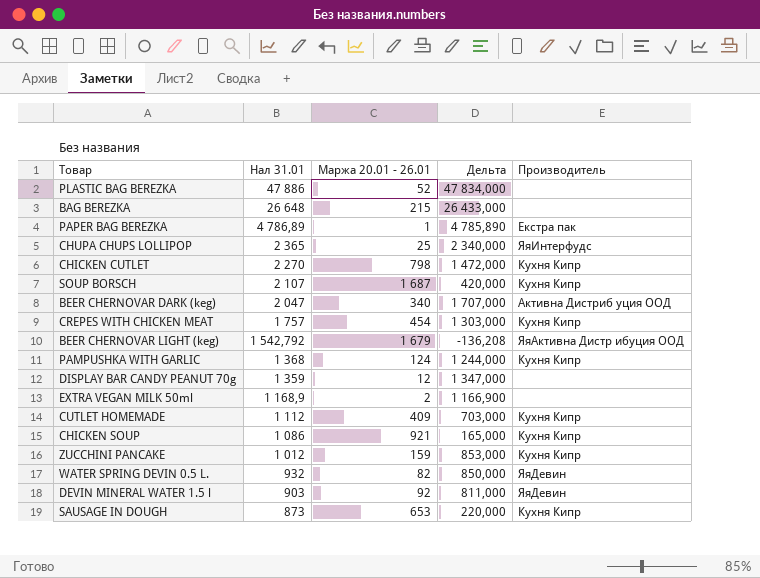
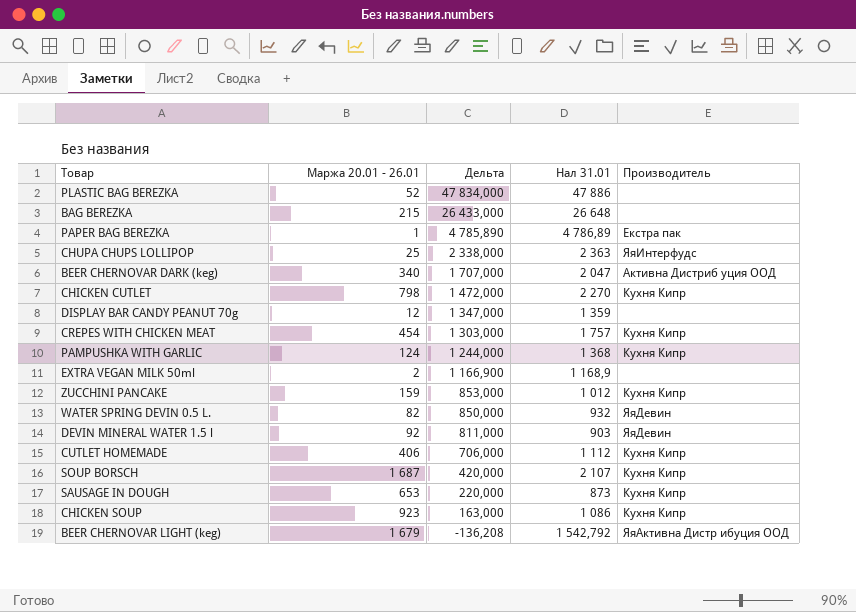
row order: Нал 31.01 descending -> Дельта descending
column Нал 31.01 | position: 2 -> 4
CHUPA CHUPS LOLLIPOP | Дельта: 2 340,000 -> 2 338,000
CHUPA CHUPS LOLLIPOP | Нал 31.01: 2 365 -> 2 363
CUTLET HOMEMADE | Маржа 20.01 - 26.01: 409 -> 406
CUTLET HOMEMADE | Дельта: 703,000 -> 706,000
CHICKEN SOUP | Маржа 20.01 - 26.01: 921 -> 923
CHICKEN SOUP | Дельта: 165,000 -> 163,000

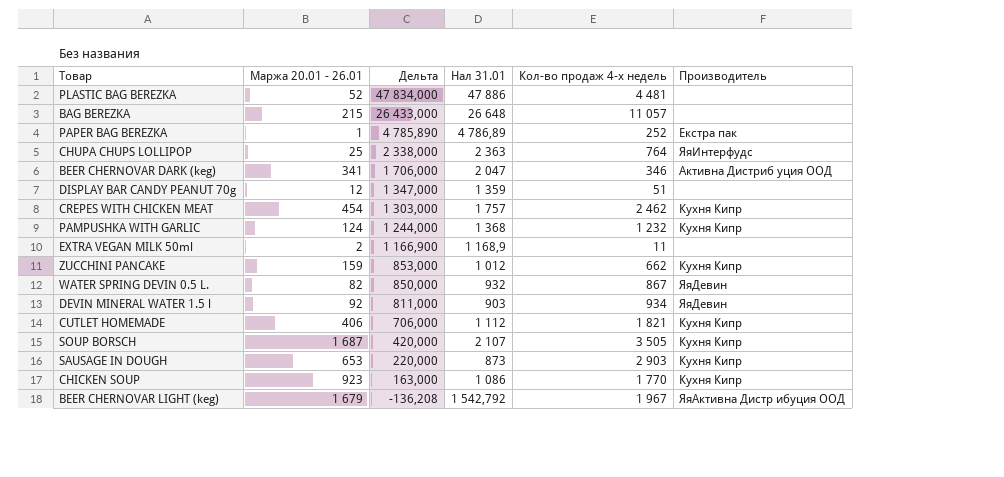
column Кол-во продаж 4-х недель | position: none -> 5
row CHICKEN CUTLET: 798 | 1 472,000 | 2 270 | Кухня Кипр -> none
BEER CHERNOVAR DARK (keg) | Маржа 20.01 - 26.01: 340 -> 341
BEER CHERNOVAR DARK (keg) | Дельта: 1 707,000 -> 1 706,000

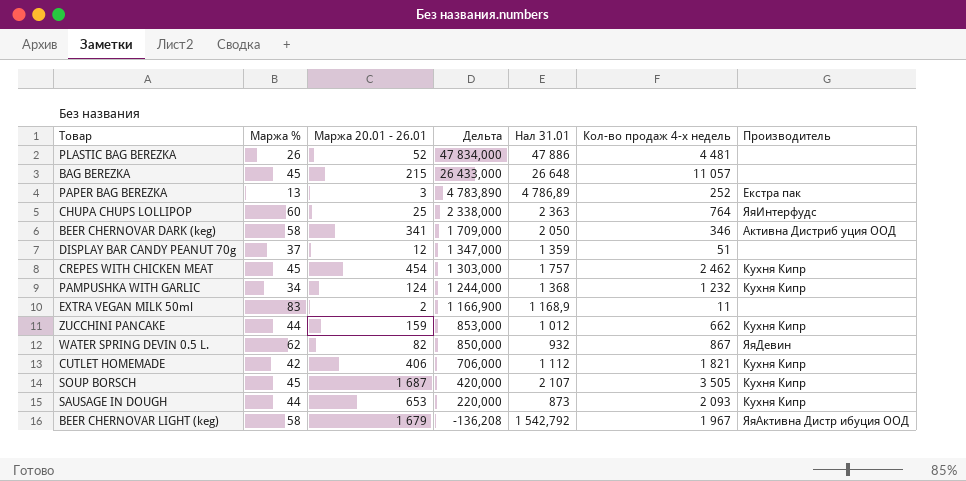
column Маржа % | position: none -> 2
row DEVIN MINERAL WATER 1.5 l: 92 | 811,000 | 903 | 934 | ЯяДевин -> none
row CHICKEN SOUP: 923 | 163,000 | 1 086 | 1 770 | Кухня Кипр -> none
PAPER BAG BEREZKA | Маржа 20.01 - 26.01: 1 -> 3
PAPER BAG BEREZKA | Дельта: 4 785,890 -> 4 783,890
BEER CHERNOVAR DARK (keg) | Дельта: 1 706,000 -> 1 709,000
BEER CHERNOVAR DARK (keg) | Нал 31.01: 2 047 -> 2 050
SAUSAGE IN DOUGH | Кол-во продаж 4-х недель: 2 903 -> 2 093

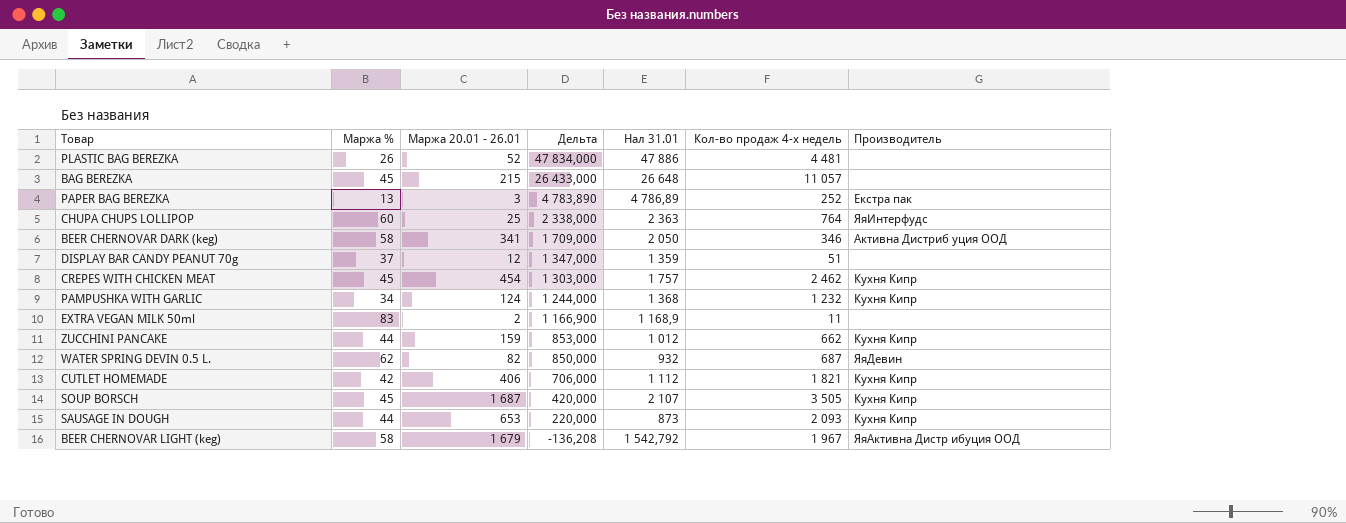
WATER SPRING DEVIN 0.5 L. | Кол-во продаж 4-х недель: 867 -> 687

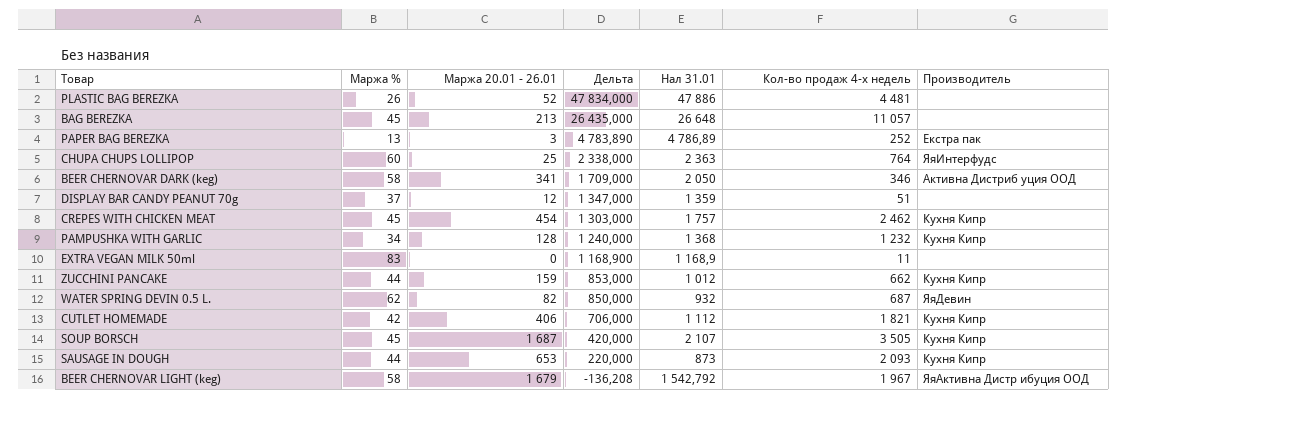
BAG BEREZKA | Маржа 20.01 - 26.01: 215 -> 213
BAG BEREZKA | Дельта: 26 433,000 -> 26 435,000
PAMPUSHKA WITH GARLIC | Маржа 20.01 - 26.01: 124 -> 128
PAMPUSHKA WITH GARLIC | Дельта: 1 244,000 -> 1 240,000
EXTRA VEGAN MILK 50ml | Маржа 20.01 - 26.01: 2 -> 0
EXTRA VEGAN MILK 50ml | Дельта: 1 166,900 -> 1 168,900

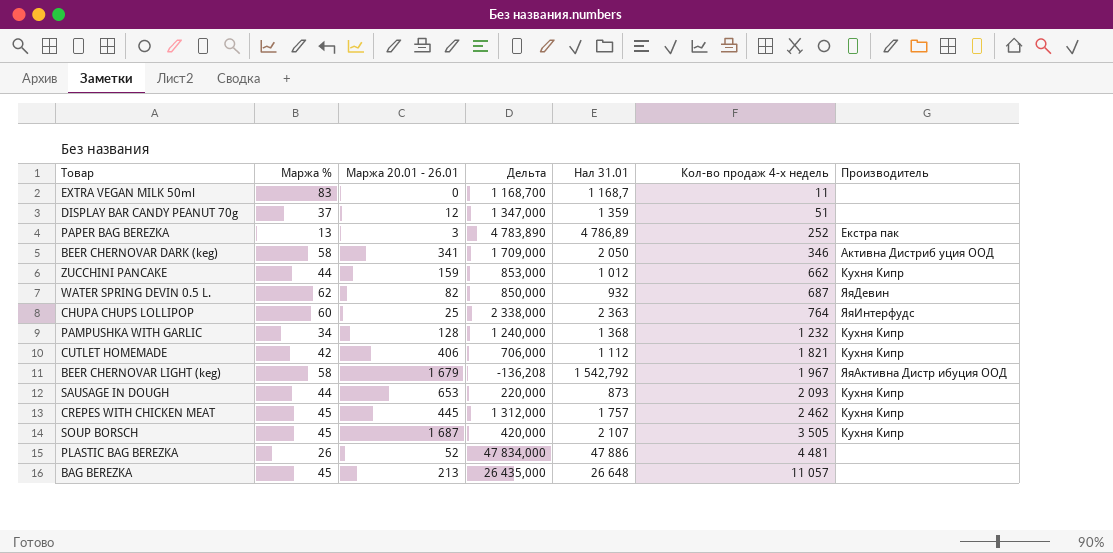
row order: Дельта descending -> Кол-во продаж 4-х недель ascending
EXTRA VEGAN MILK 50ml | Дельта: 1 168,900 -> 1 168,700
EXTRA VEGAN MILK 50ml | Нал 31.01: 1 168,9 -> 1 168,7
CREPES WITH CHICKEN MEAT | Маржа 20.01 - 26.01: 454 -> 445
CREPES WITH CHICKEN MEAT | Дельта: 1 303,000 -> 1 312,000

